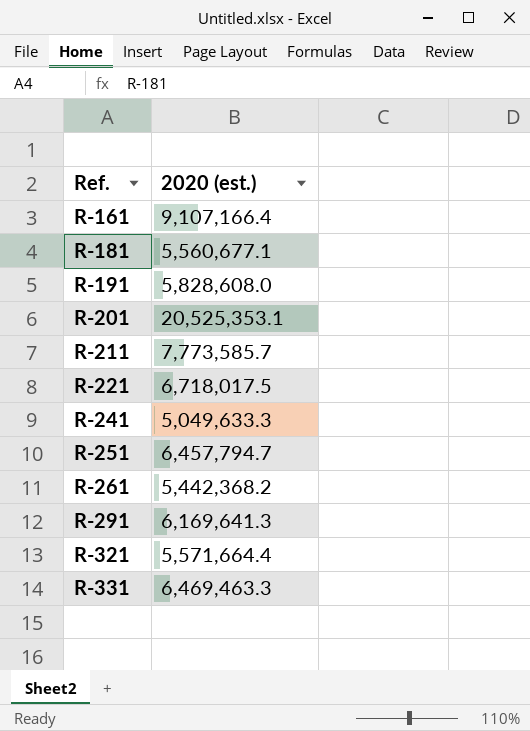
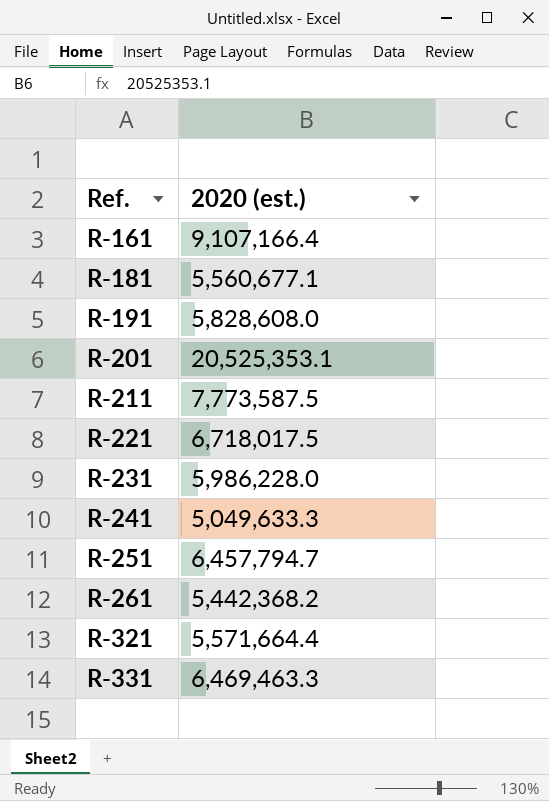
row R-291: 6,169,641.3 -> none
R-211 | 2020 (est.): 7,773,585.7 -> 7,773,587.5
row R-231: none -> 5,986,228.0

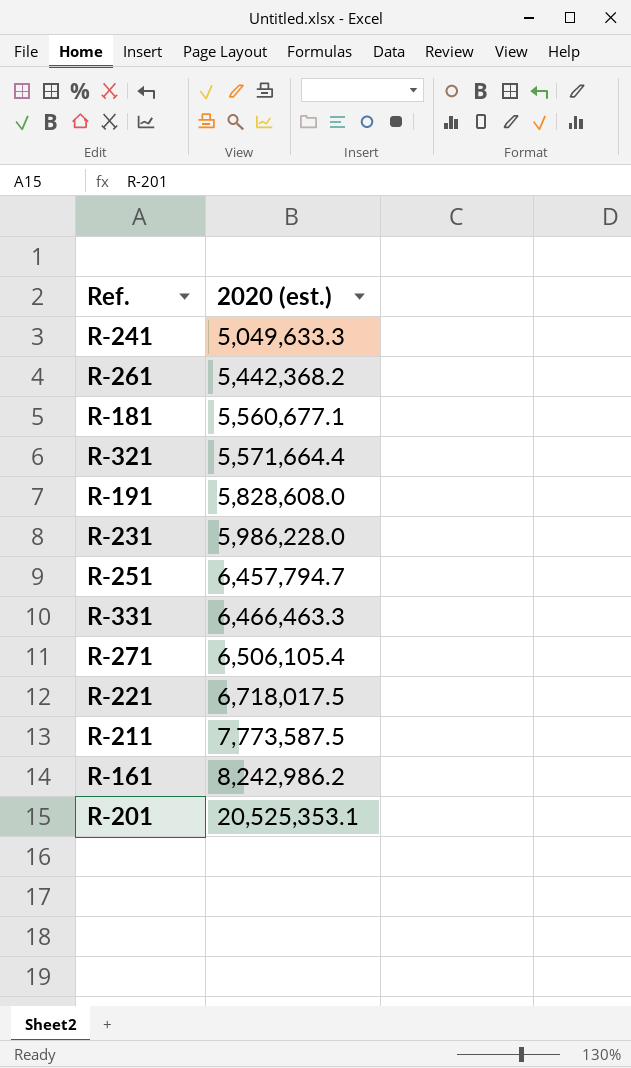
row order: Ref. ascending -> 2020 (est.) ascending
R-331 | 2020 (est.): 6,469,463.3 -> 6,466,463.3
row R-271: none -> 6,506,105.4
R-161 | 2020 (est.): 9,107,166.4 -> 8,242,986.2

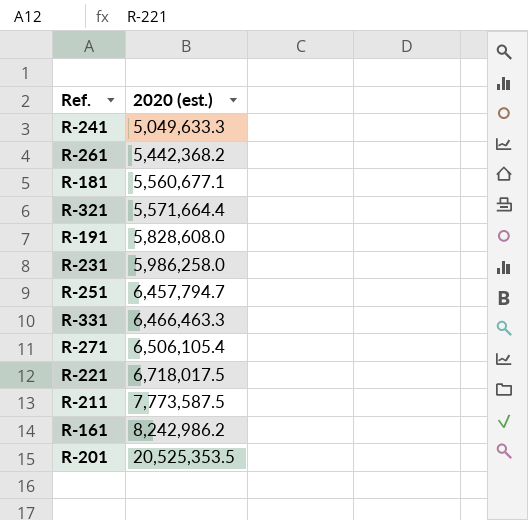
R-231 | 2020 (est.): 5,986,228.0 -> 5,986,258.0
R-201 | 2020 (est.): 20,525,353.1 -> 20,525,353.5

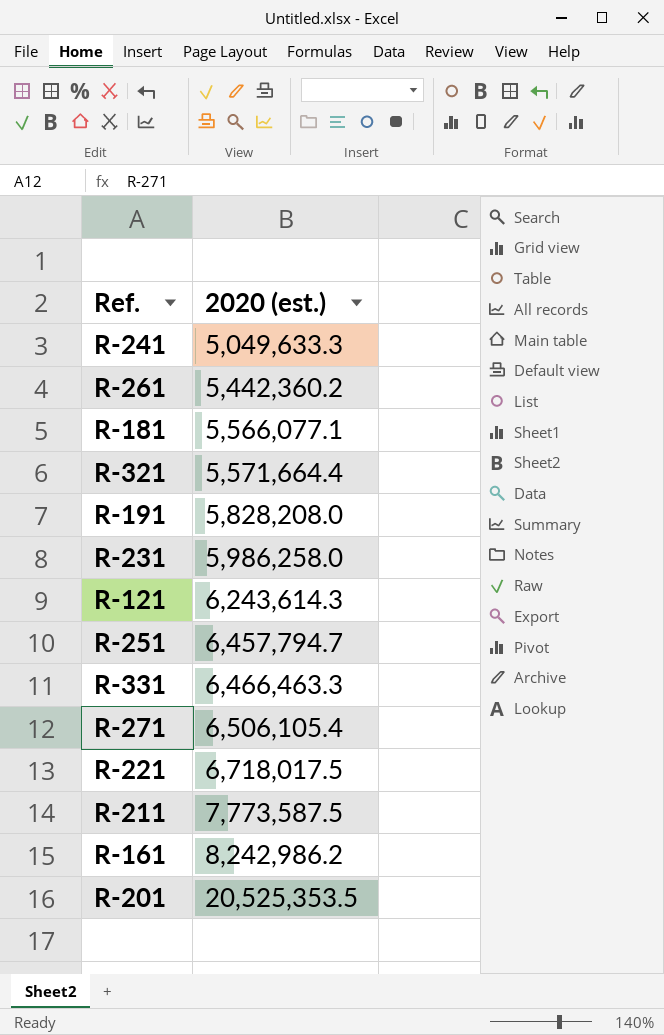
R-261 | 2020 (est.): 5,442,368.2 -> 5,442,360.2
R-181 | 2020 (est.): 5,560,677.1 -> 5,566,077.1
R-191 | 2020 (est.): 5,828,608.0 -> 5,828,208.0
row R-121: none -> 6,243,614.3

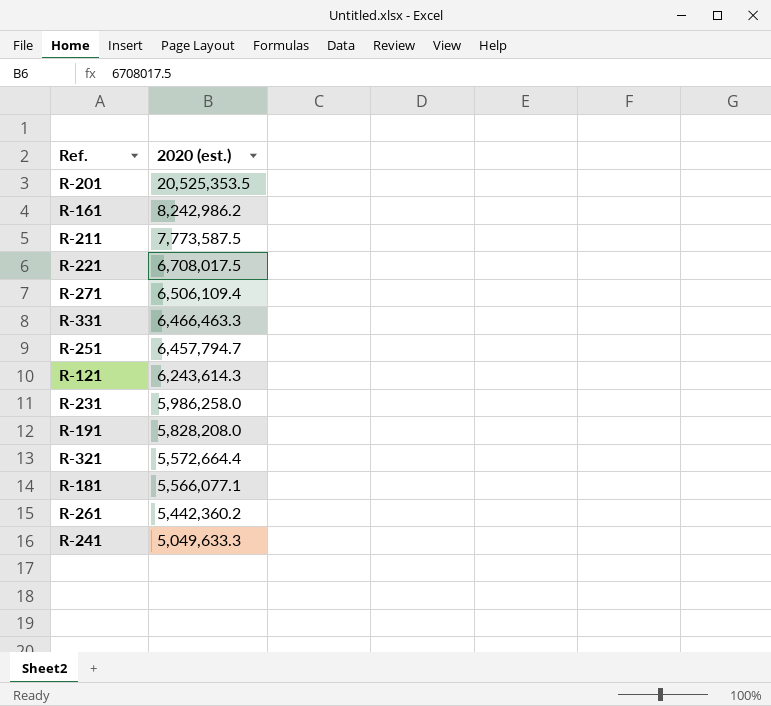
row order: 2020 (est.) ascending -> 2020 (est.) descending
R-221 | 2020 (est.): 6,718,017.5 -> 6,708,017.5
R-271 | 2020 (est.): 6,506,105.4 -> 6,506,109.4
R-321 | 2020 (est.): 5,571,664.4 -> 5,572,664.4

